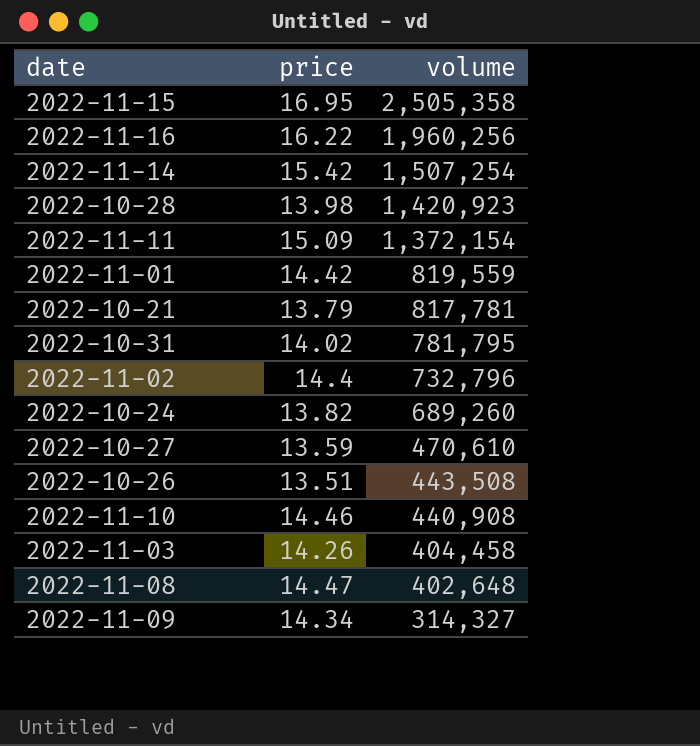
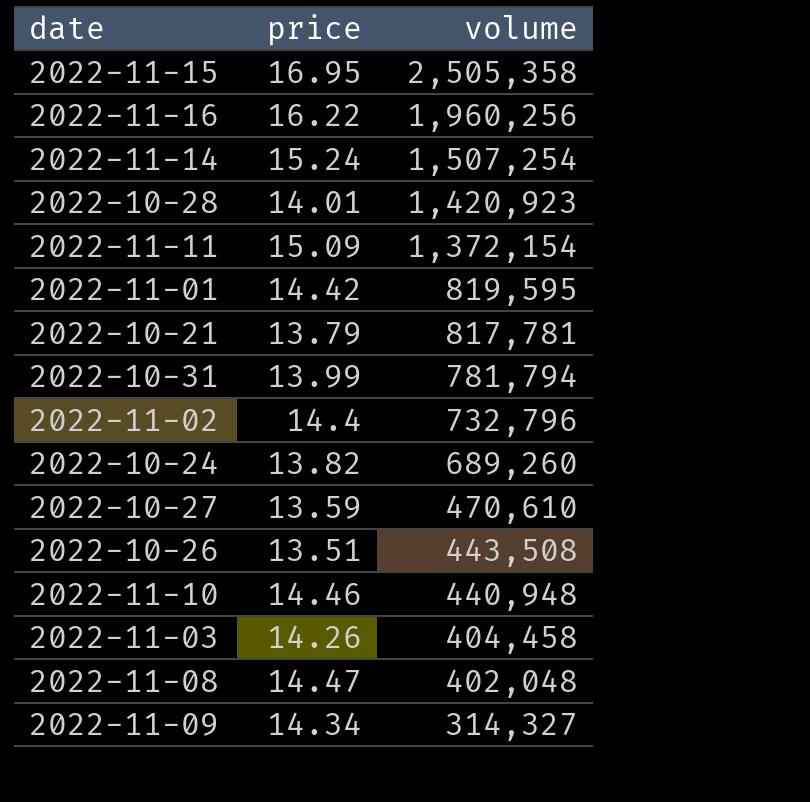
2022-11-14 | price: 15.42 -> 15.24
2022-10-28 | price: 13.98 -> 14.01
2022-11-01 | volume: 819,559 -> 819,595
2022-10-31 | price: 14.02 -> 13.99
2022-10-31 | volume: 781,795 -> 781,794
2022-11-10 | volume: 440,908 -> 440,948
2022-11-08 | volume: 402,648 -> 402,048

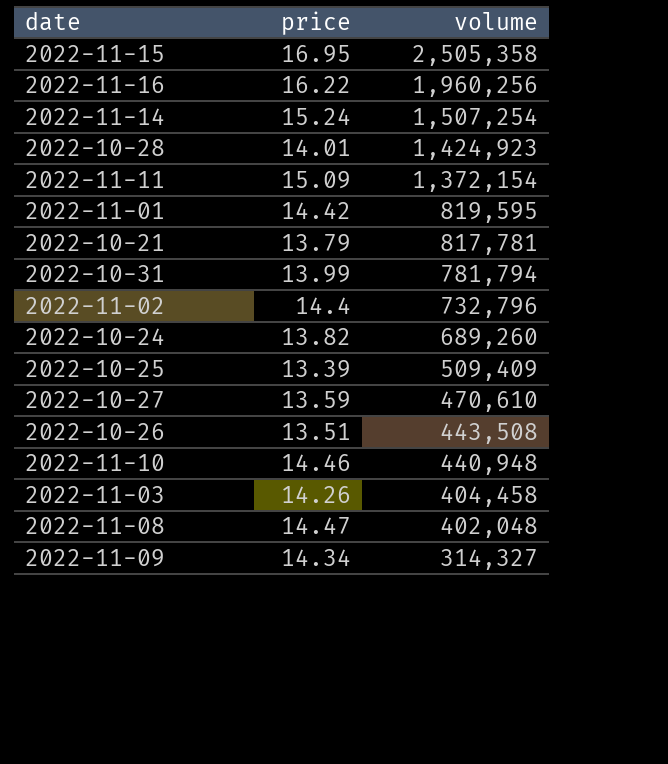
2022-10-28 | volume: 1,420,923 -> 1,424,923
row 2022-10-25: none -> 13.39 | 509,409

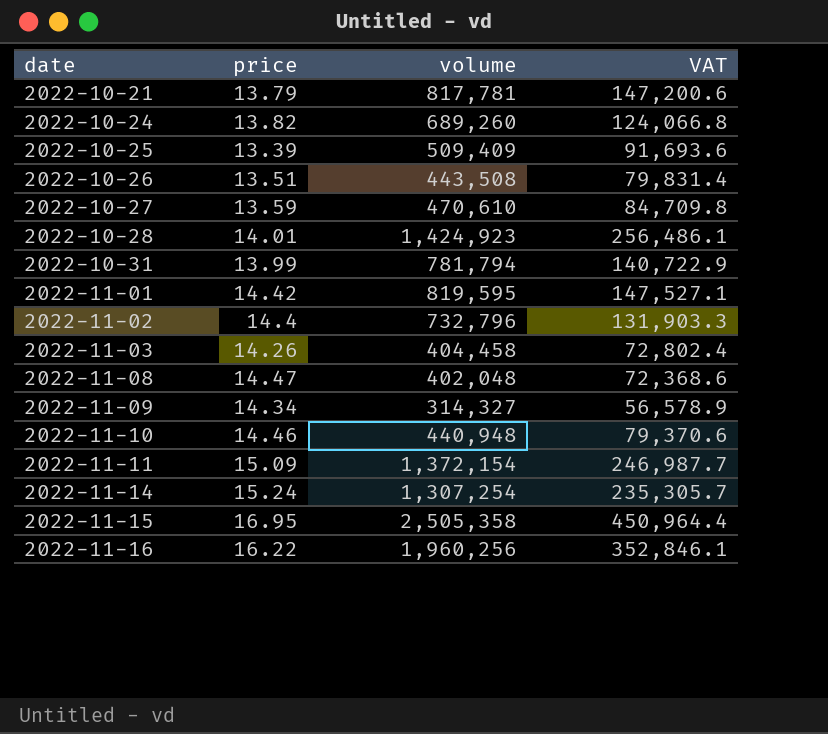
row order: volume descending -> date ascending
column VAT | formula: none -> [volume] * 0.18
2022-11-14 | volume: 1,507,254 -> 1,307,254

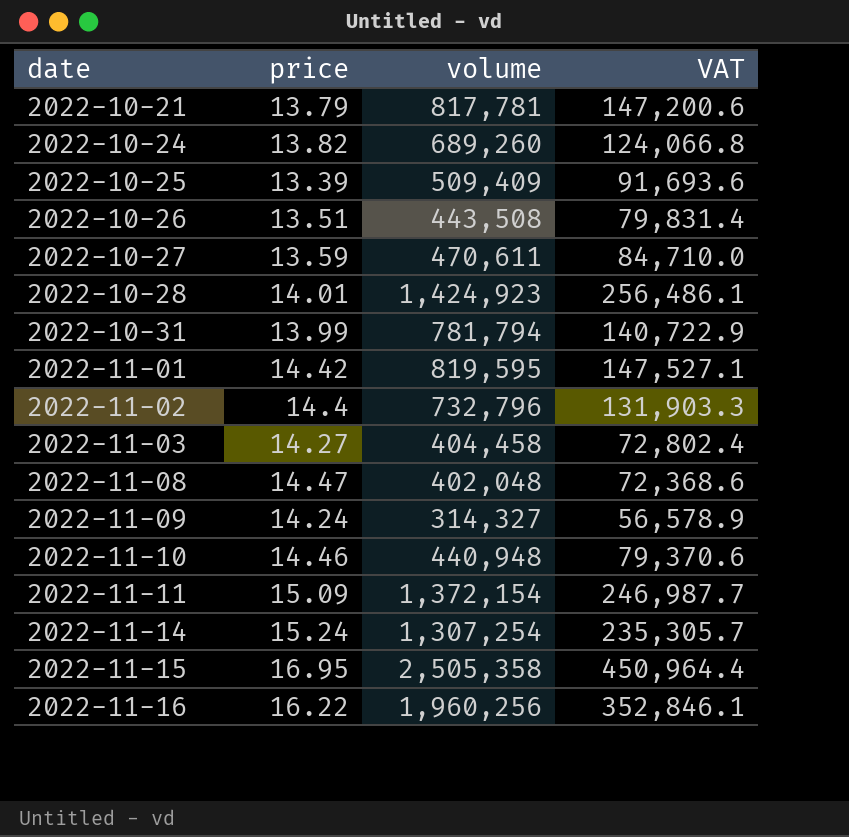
2022-10-27 | volume: 470,610 -> 470,611
2022-10-27 | VAT: 84,709.8 -> 84,710.0
2022-11-03 | price: 14.26 -> 14.27
2022-11-09 | price: 14.34 -> 14.24

